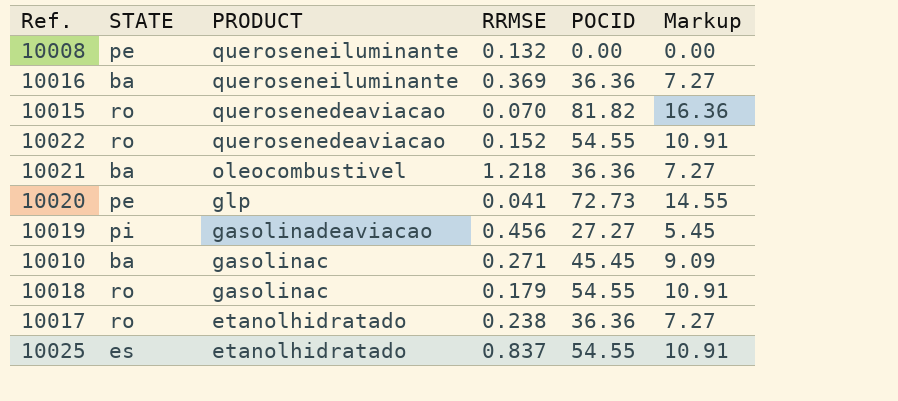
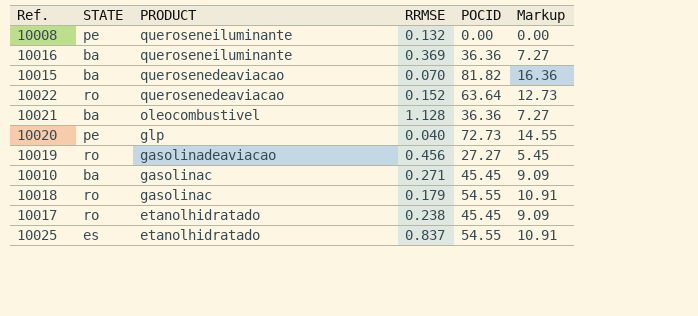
10015 | STATE: ro -> ba
10022 | POCID: 54.55 -> 63.64
10022 | Markup: 10.91 -> 12.73
10021 | RRMSE: 1.218 -> 1.128
10020 | RRMSE: 0.041 -> 0.040
10019 | STATE: pi -> ro
10017 | POCID: 36.36 -> 45.45
10017 | Markup: 7.27 -> 9.09

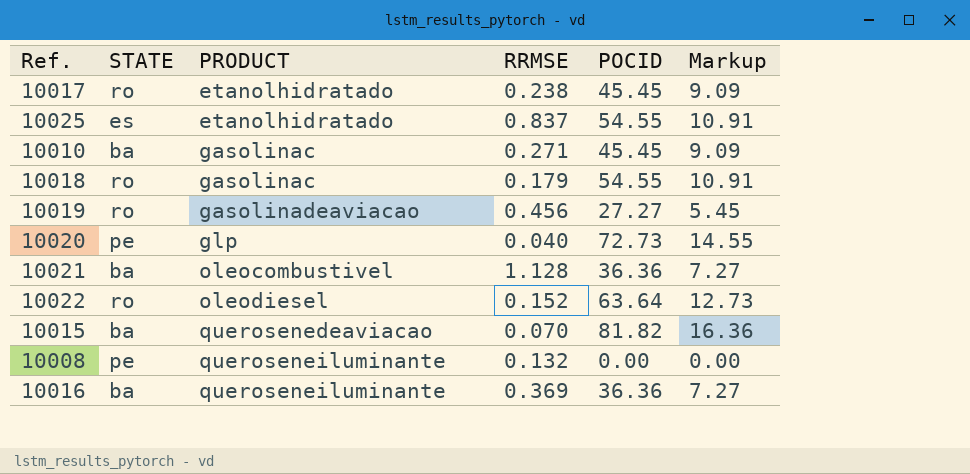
row order: PRODUCT descending -> PRODUCT ascending
10022 | PRODUCT: querosenedeaviacao -> oleodiesel

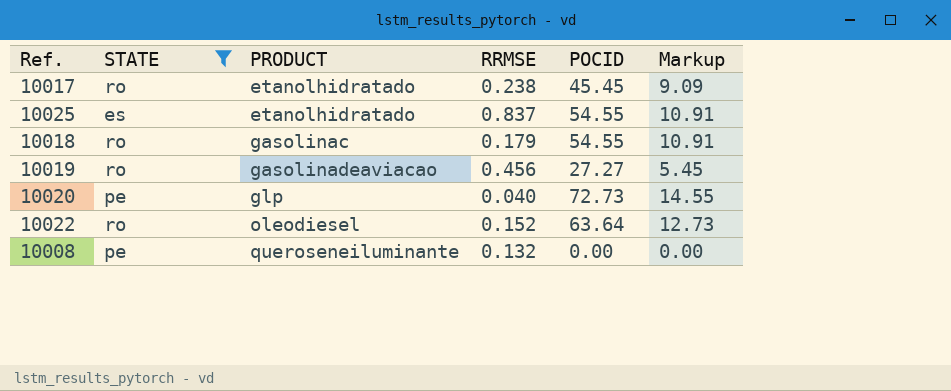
filter: none -> STATE != ba

